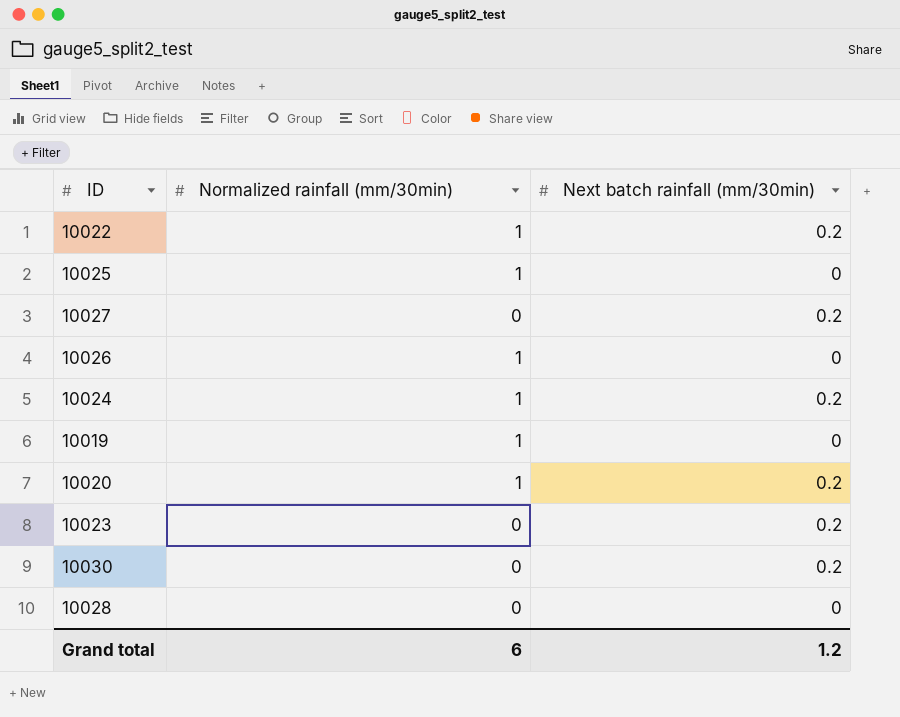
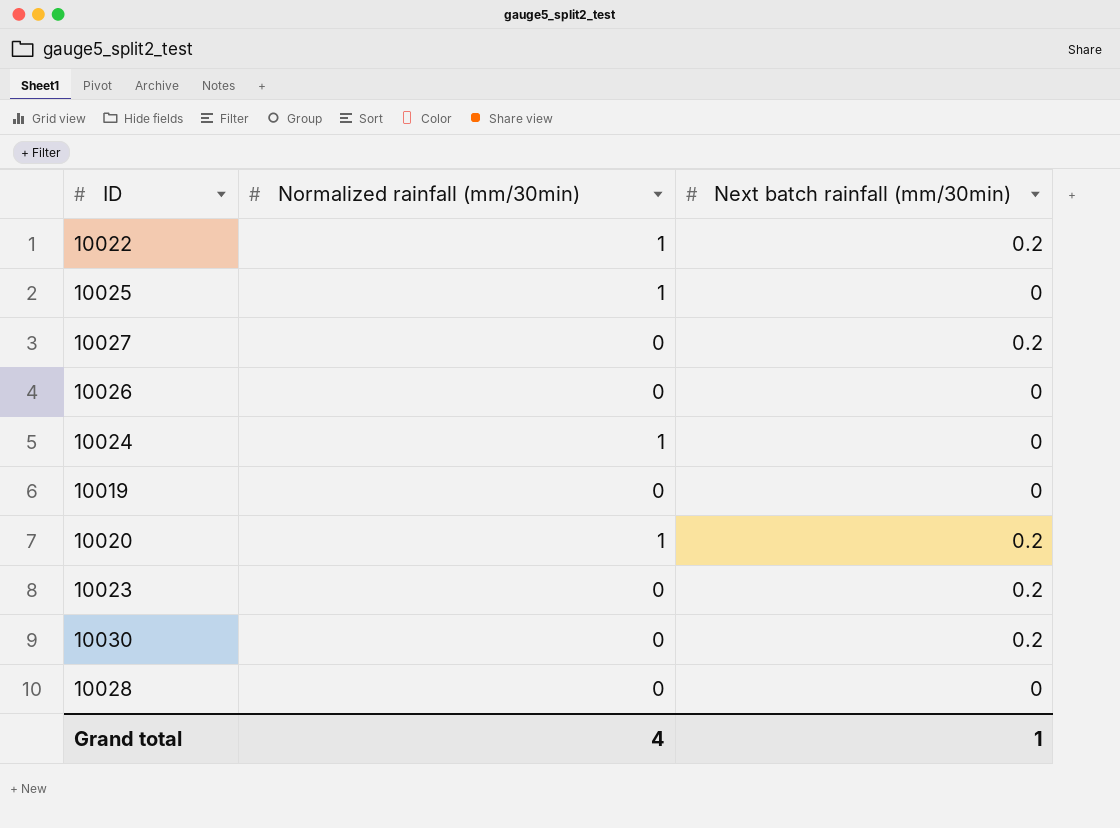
10026 | Normalized rainfall (mm/30min): 1 -> 0
10024 | Next batch rainfall (mm/30min): 0.2 -> 0
10019 | Normalized rainfall (mm/30min): 1 -> 0
Grand total | Normalized rainfall (mm/30min): 6 -> 4
Grand total | Next batch rainfall (mm/30min): 1.2 -> 1

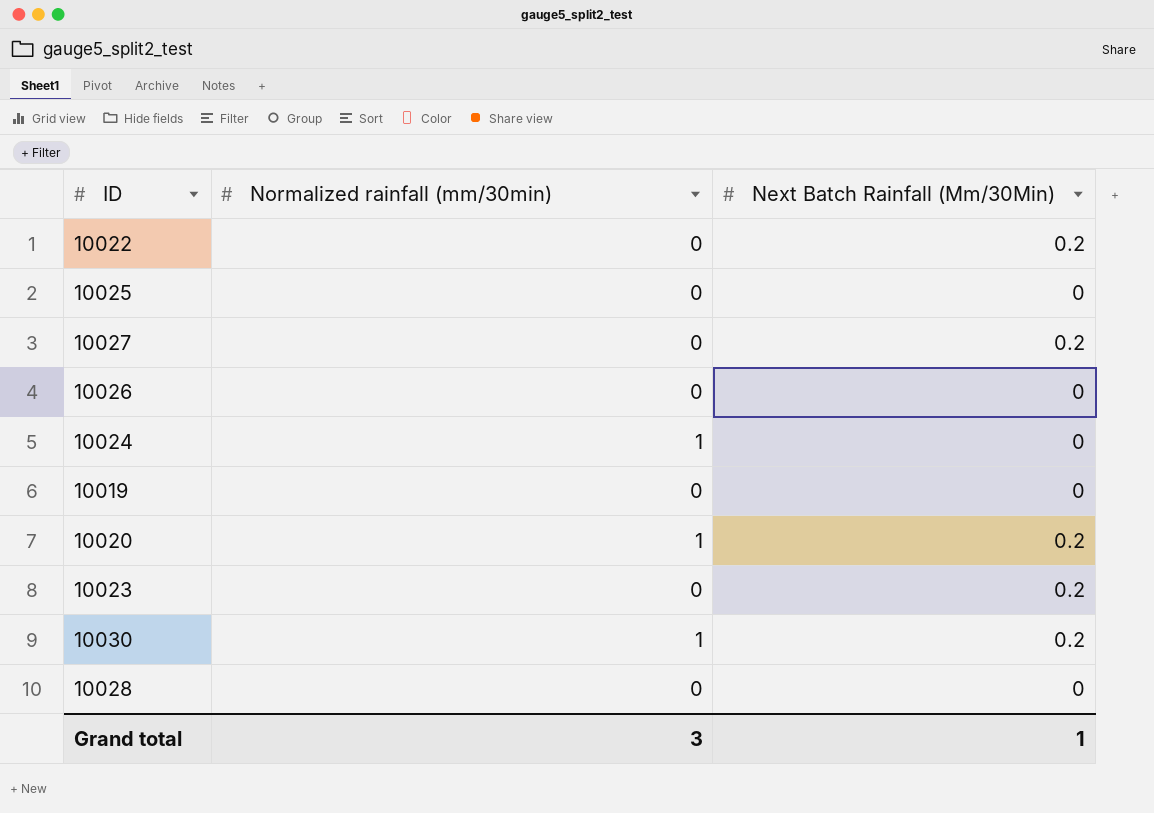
column name: Next batch rainfall (mm/30min) -> Next Batch Rainfall (Mm/30Min)
10022 | Normalized rainfall (mm/30min): 1 -> 0
10025 | Normalized rainfall (mm/30min): 1 -> 0
10030 | Normalized rainfall (mm/30min): 0 -> 1
Grand total | Normalized rainfall (mm/30min): 4 -> 3

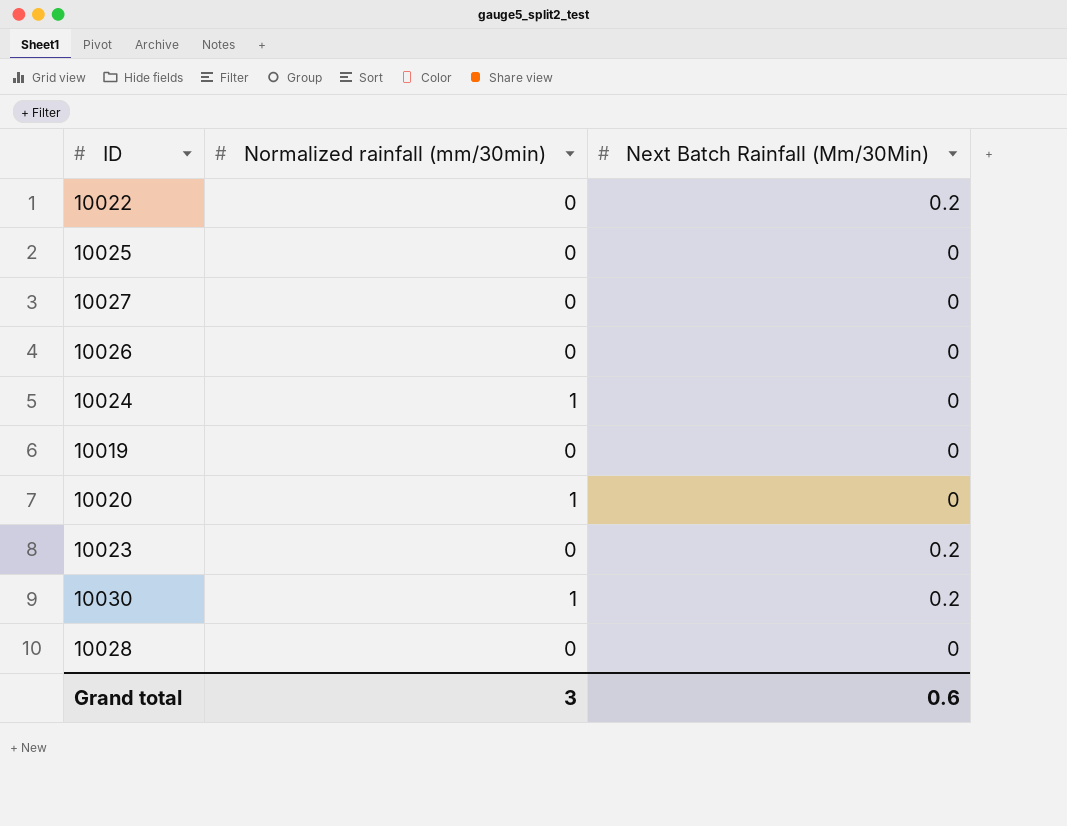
10027 | Next Batch Rainfall (Mm/30Min): 0.2 -> 0
10020 | Next Batch Rainfall (Mm/30Min): 0.2 -> 0
Grand total | Next Batch Rainfall (Mm/30Min): 1 -> 0.6

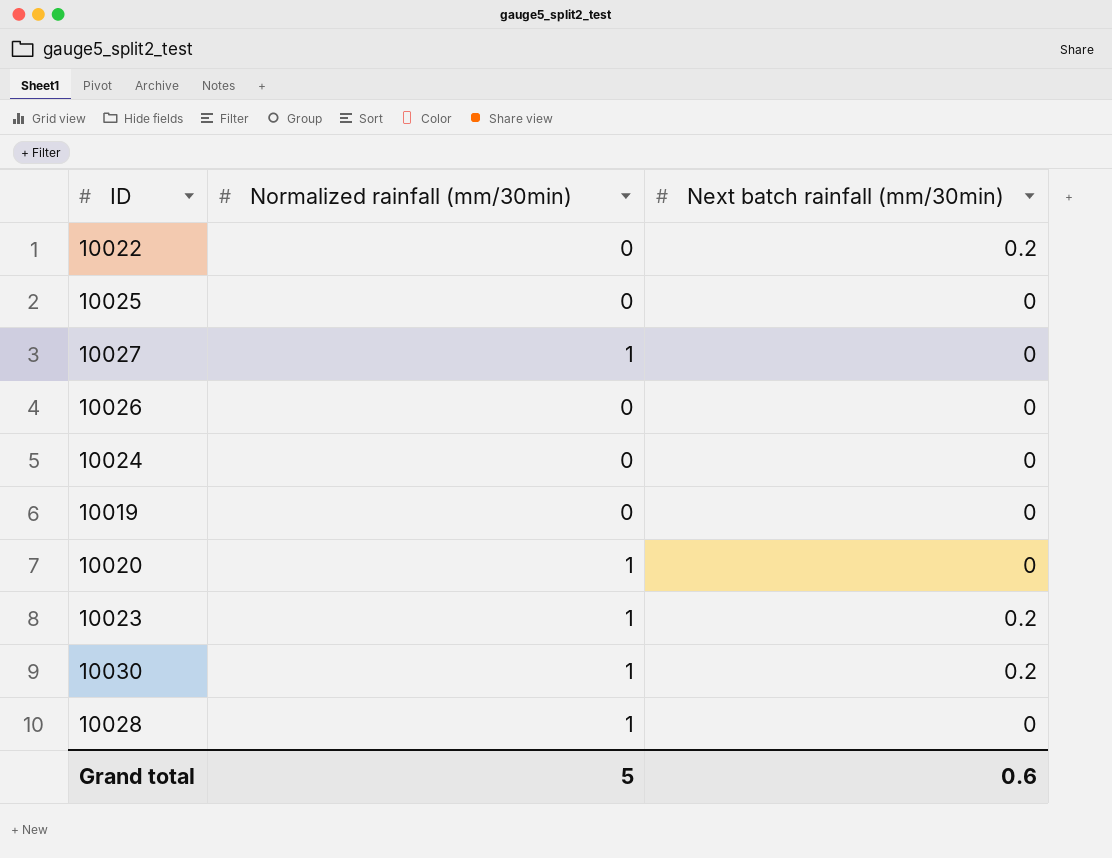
column name: Next Batch Rainfall (Mm/30Min) -> Next batch rainfall (mm/30min)
10027 | Normalized rainfall (mm/30min): 0 -> 1
10024 | Normalized rainfall (mm/30min): 1 -> 0
10023 | Normalized rainfall (mm/30min): 0 -> 1
10028 | Normalized rainfall (mm/30min): 0 -> 1
Grand total | Normalized rainfall (mm/30min): 3 -> 5

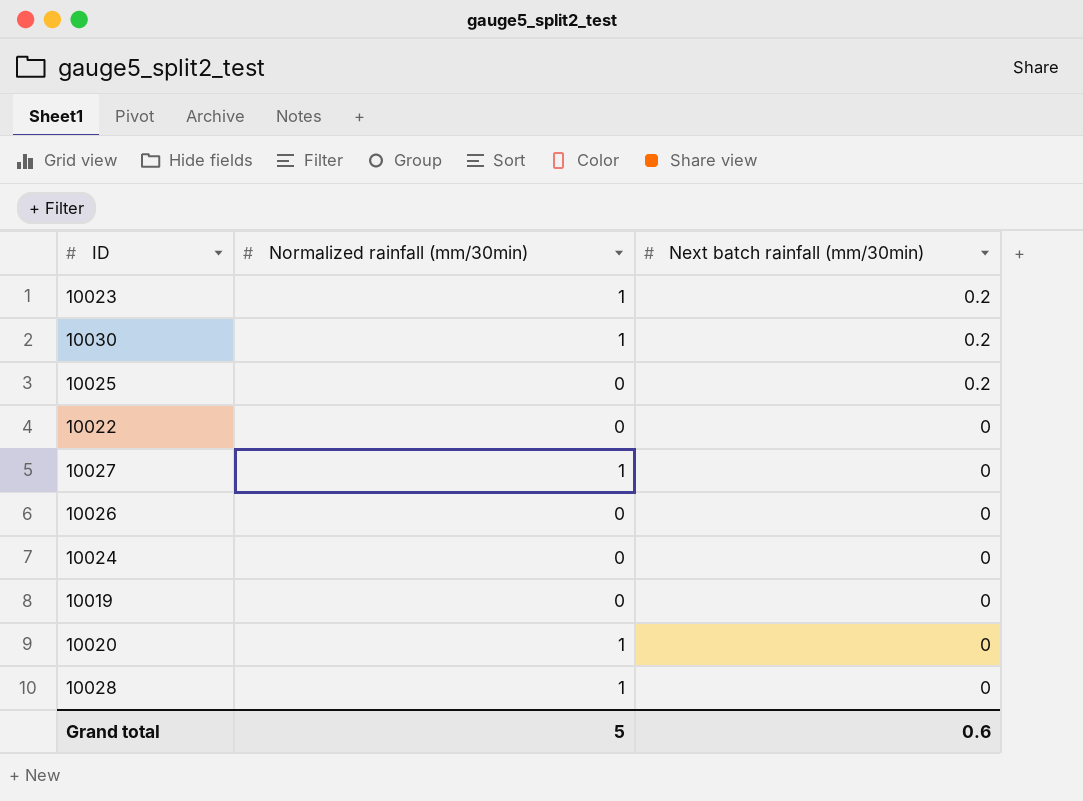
row order: none -> Next batch rainfall (mm/30min) descending
10025 | Next batch rainfall (mm/30min): 0 -> 0.2
10022 | Next batch rainfall (mm/30min): 0.2 -> 0

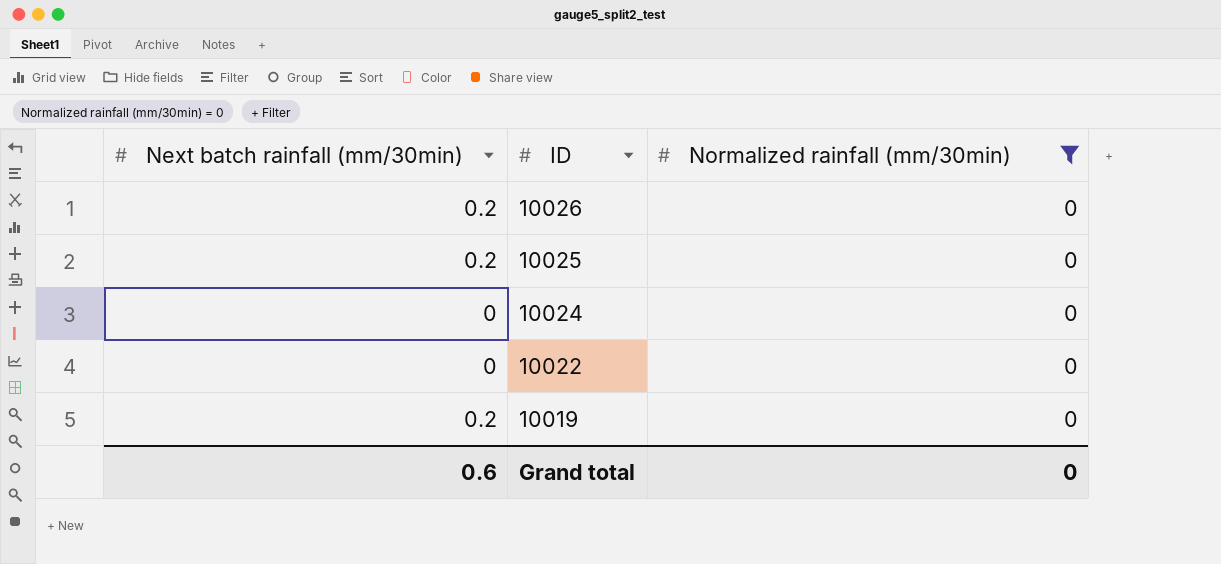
filter: none -> Normalized rainfall (mm/30min) = 0
row order: Next batch rainfall (mm/30min) descending -> ID descending
column Next batch rainfall (mm/30min) | position: 3 -> 1
10026 | Next batch rainfall (mm/30min): 0 -> 0.2
10019 | Next batch rainfall (mm/30min): 0 -> 0.2
Grand total | Normalized rainfall (mm/30min): 5 -> 0

